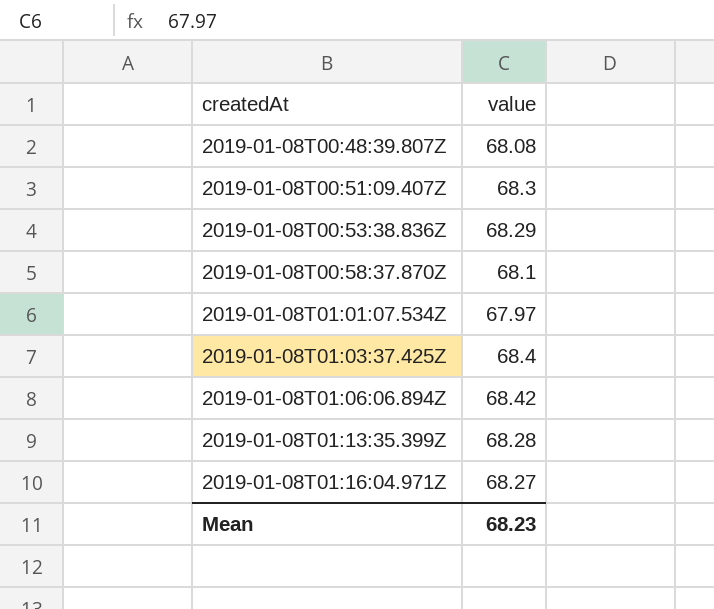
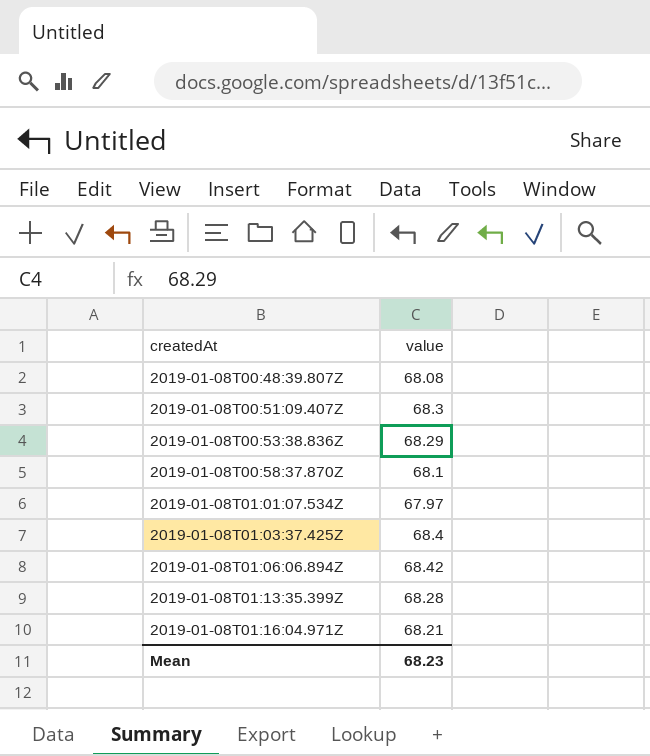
2019-01-08T01:16:04.971Z | value: 68.27 -> 68.21

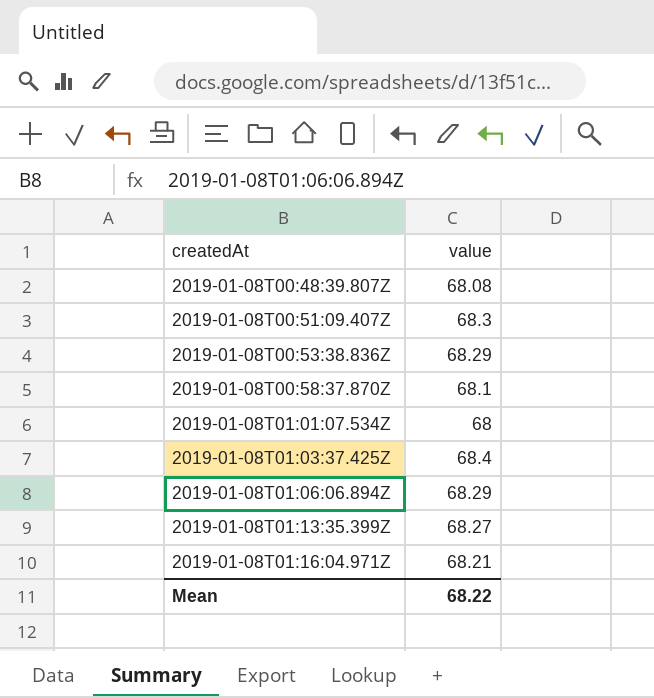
2019-01-08T01:01:07.534Z | value: 67.97 -> 68
2019-01-08T01:06:06.894Z | value: 68.42 -> 68.29
2019-01-08T01:13:35.399Z | value: 68.28 -> 68.27
Mean | value: 68.23 -> 68.22

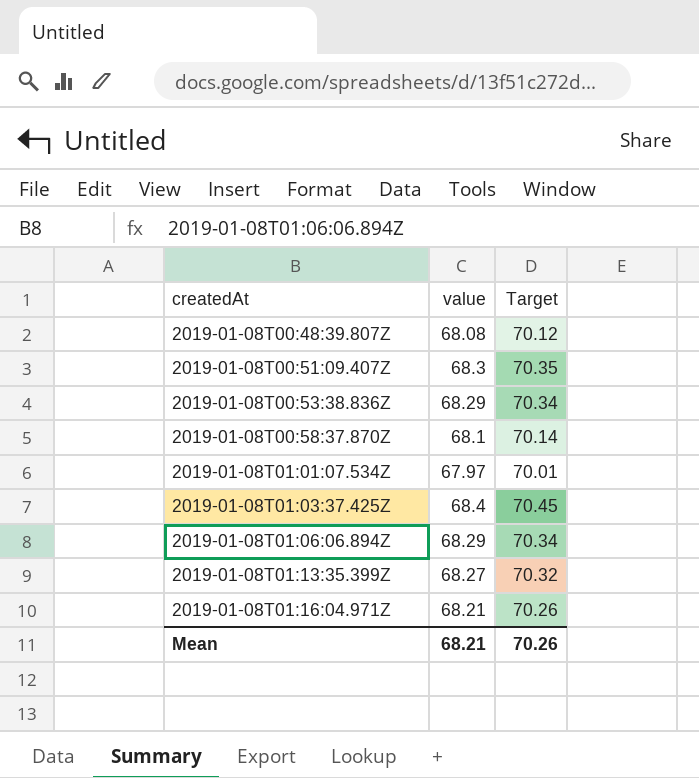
column Target | formula: none -> [value] * 1.03
2019-01-08T01:01:07.534Z | value: 68 -> 67.97
Mean | value: 68.22 -> 68.21

